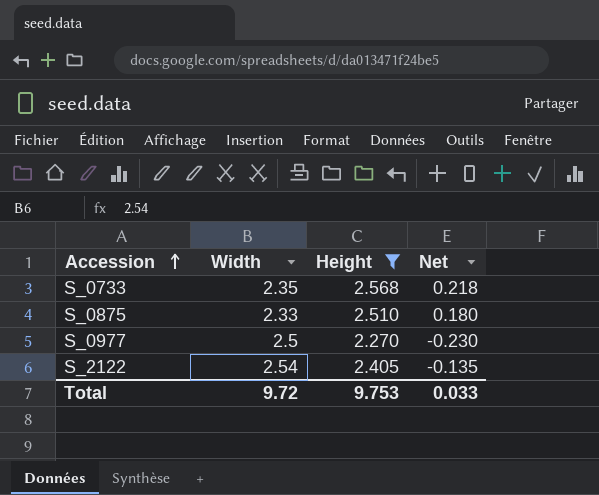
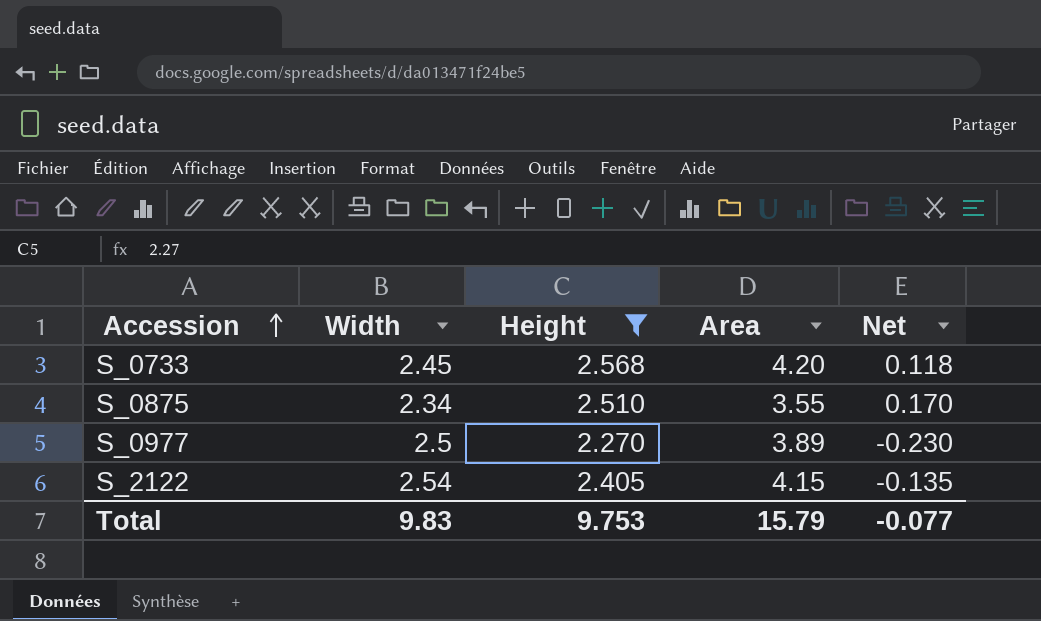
column Area | position: none -> 4
S_0733 | Width: 2.35 -> 2.45
S_0733 | Net: 0.218 -> 0.118
S_0875 | Width: 2.33 -> 2.34
S_0875 | Net: 0.180 -> 0.170
Total | Width: 9.72 -> 9.83
Total | Net: 0.033 -> -0.077

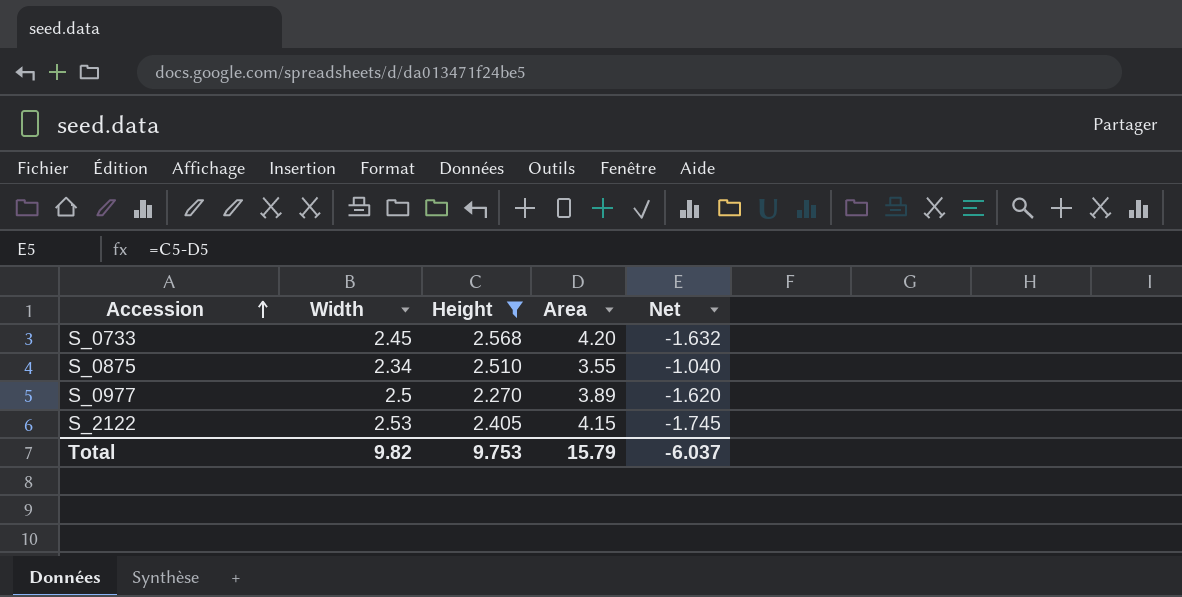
column Net | formula: [Height] - [Width] -> [Height] - [Area]
S_2122 | Width: 2.54 -> 2.53
Total | Width: 9.83 -> 9.82
Total | Net: -0.077 -> -6.037

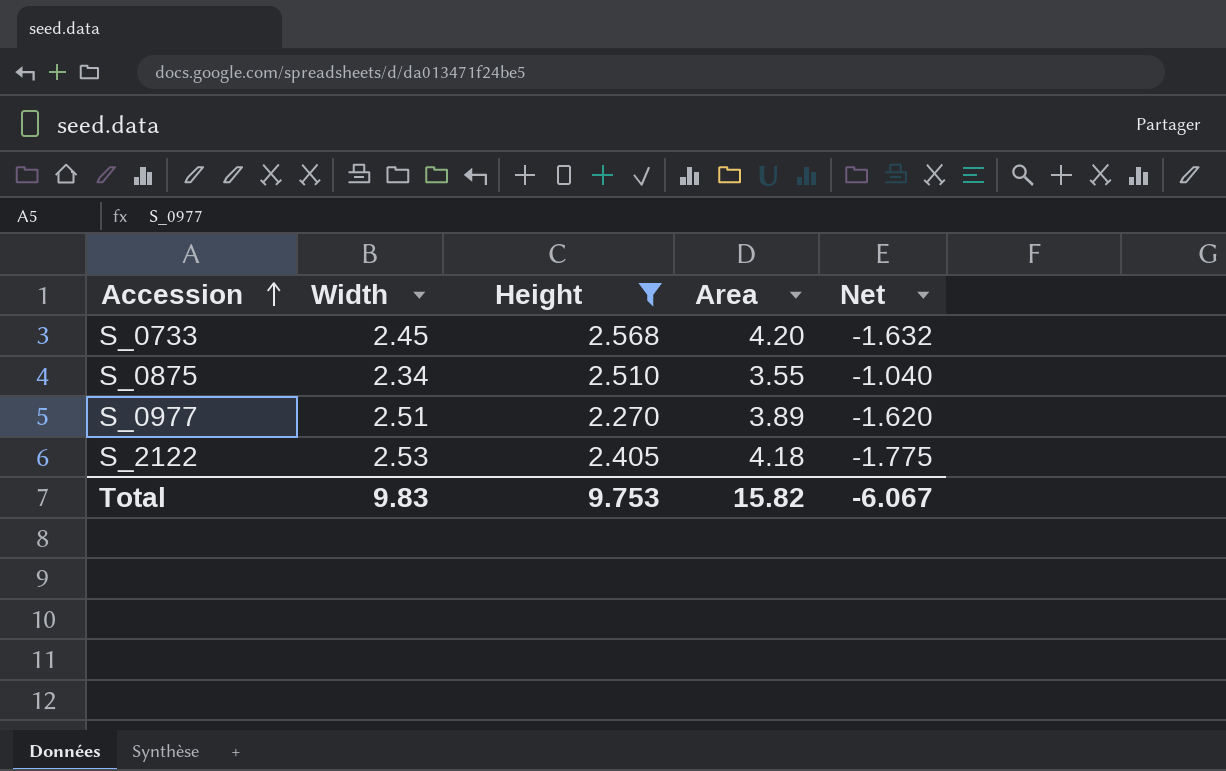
S_0977 | Width: 2.5 -> 2.51
S_2122 | Area: 4.15 -> 4.18
S_2122 | Net: -1.745 -> -1.775
Total | Width: 9.82 -> 9.83
Total | Area: 15.79 -> 15.82
Total | Net: -6.037 -> -6.067

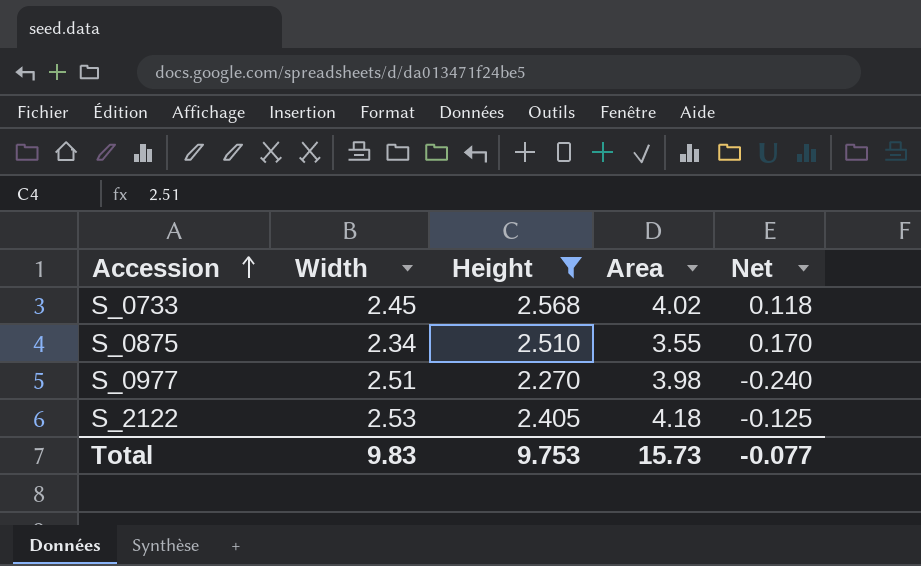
column Net | formula: [Height] - [Area] -> [Height] - [Width]
S_0733 | Area: 4.20 -> 4.02
S_0977 | Area: 3.89 -> 3.98
Total | Area: 15.82 -> 15.73
Total | Net: -6.067 -> -0.077

